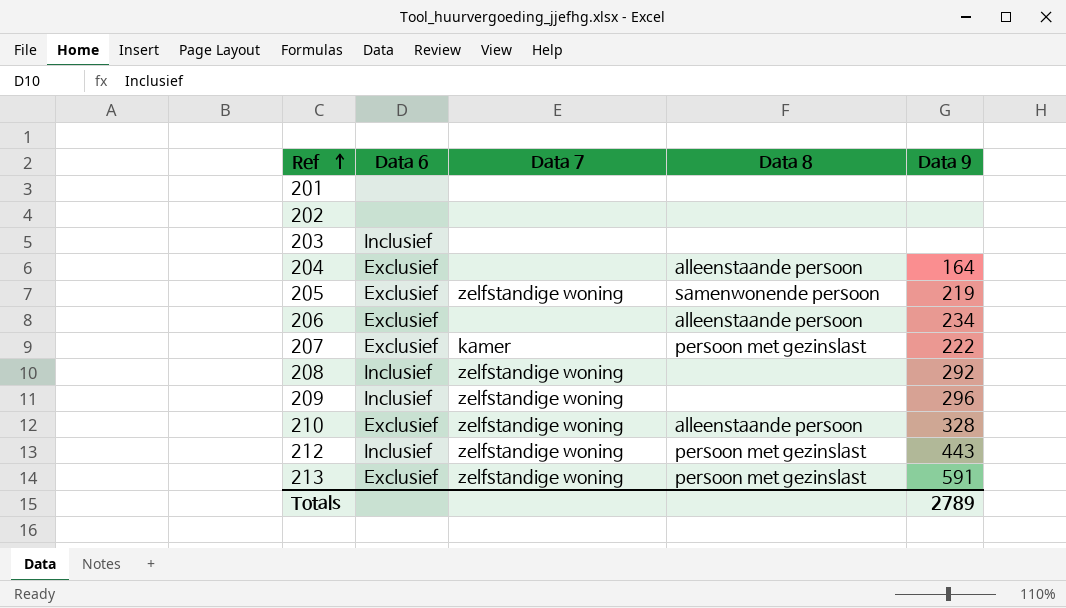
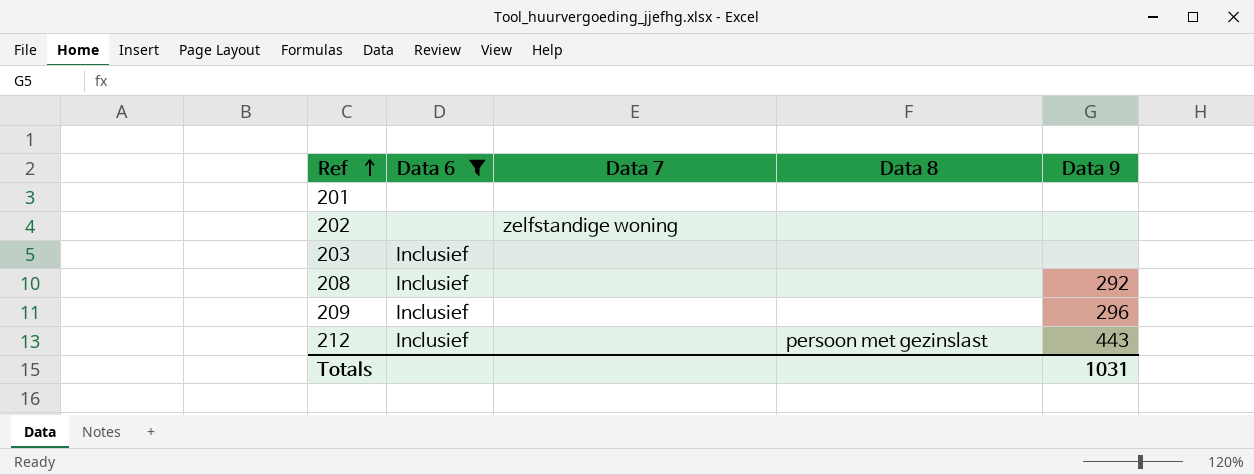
filter: none -> Data 6 != Exclusief
202 | Data 7: none -> zelfstandige woning
208 | Data 7: zelfstandige woning -> none
209 | Data 7: zelfstandige woning -> none
212 | Data 7: zelfstandige woning -> none
Totals | Data 9: 2789 -> 1031

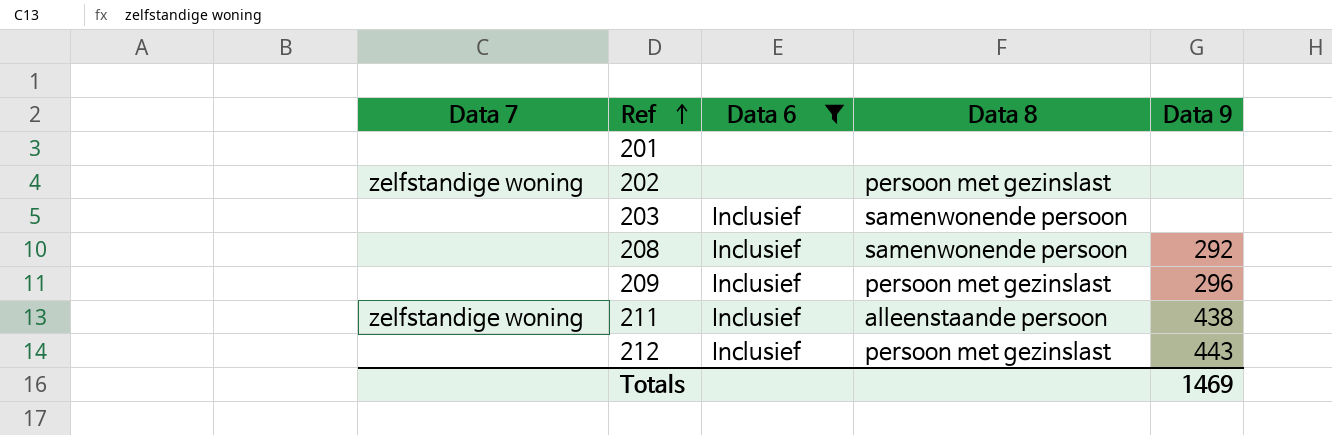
column Data 7 | position: 3 -> 1
202 | Data 8: none -> persoon met gezinslast
203 | Data 8: none -> samenwonende persoon
208 | Data 8: none -> samenwonende persoon
209 | Data 8: none -> persoon met gezinslast
row 211: none -> zelfstandige woning | Inclusief | alleenstaande persoon | 438
Totals | Data 9: 1031 -> 1469

